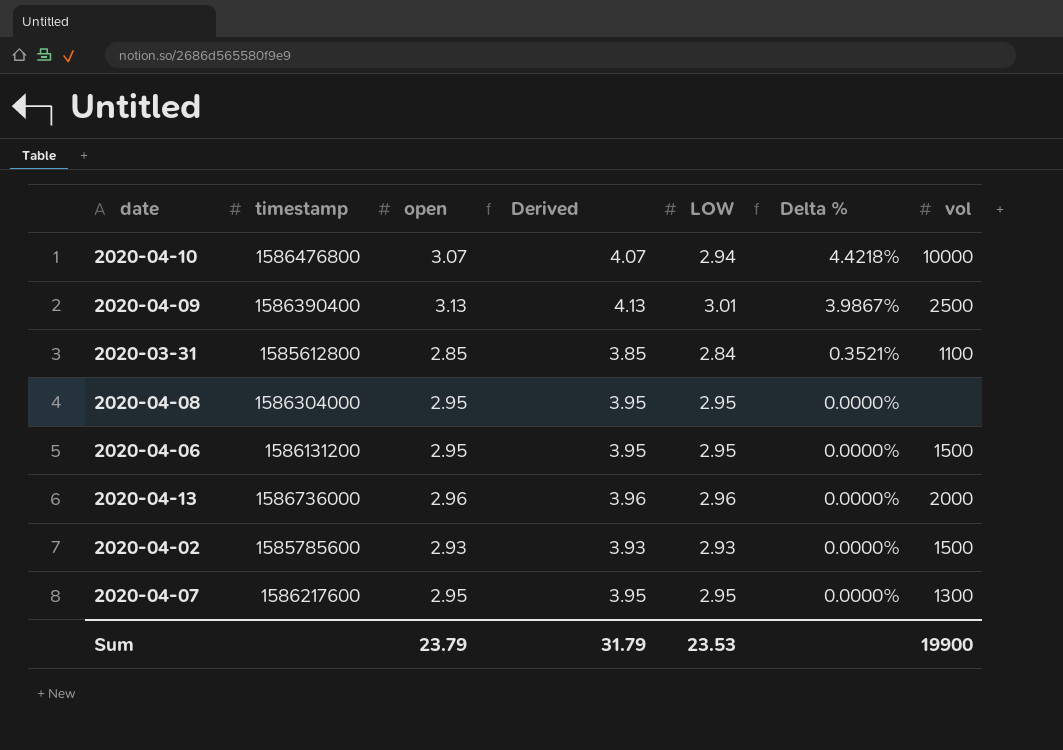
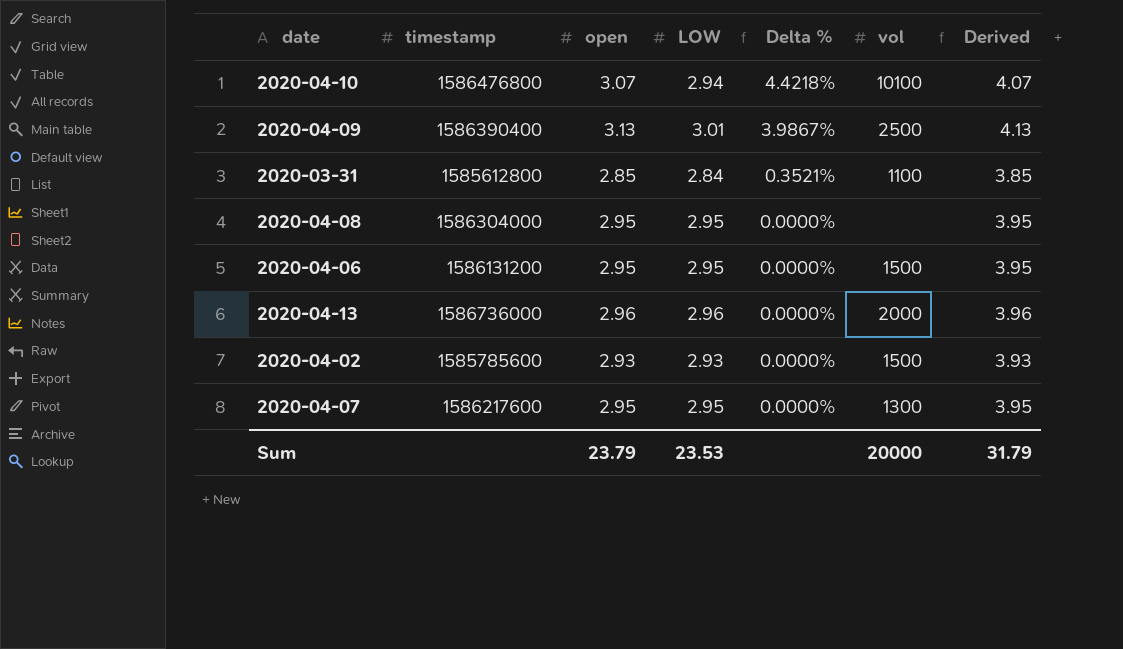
column Derived | position: 4 -> 7
2020-04-10 | vol: 10000 -> 10100
Sum | vol: 19900 -> 20000

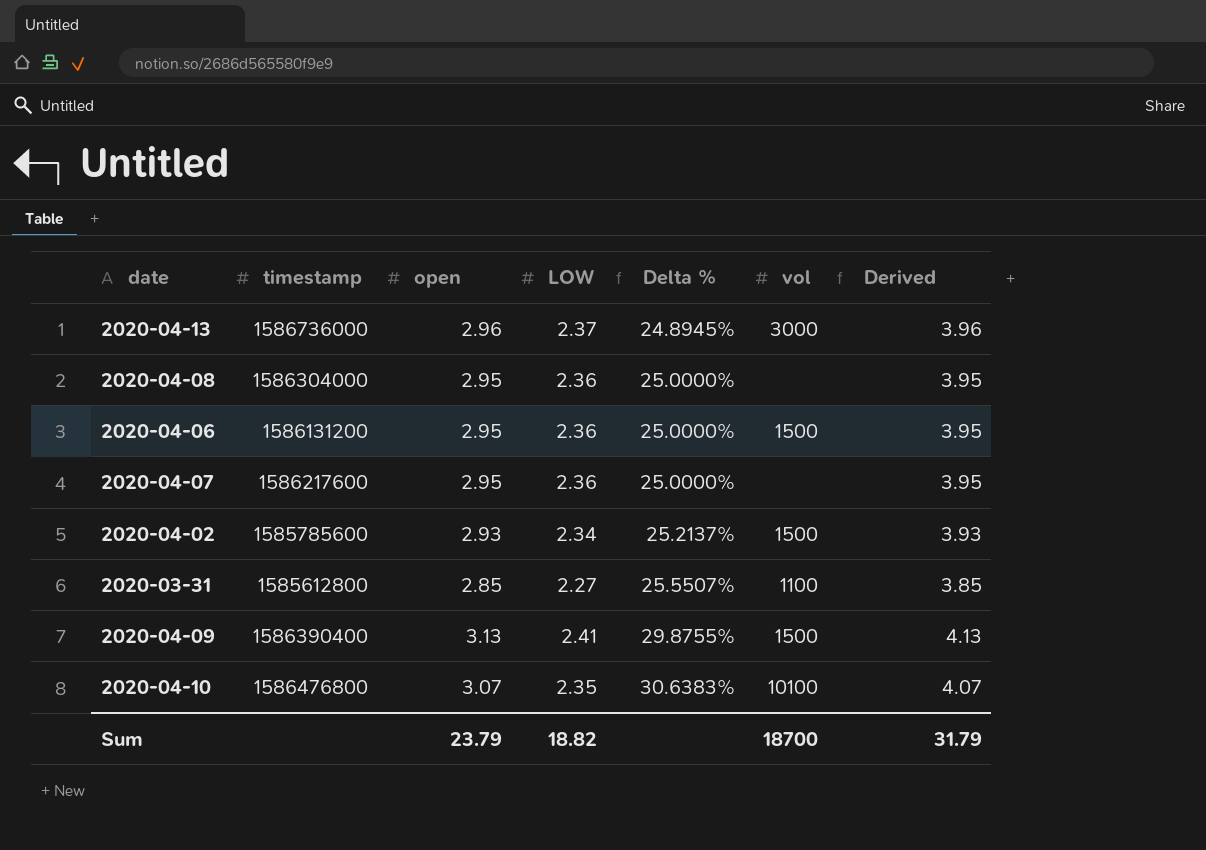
row order: Delta % descending -> Delta % ascending
2020-04-13 | LOW: 2.96 -> 2.37
2020-04-13 | Delta %: 0.0000% -> 24.8945%
2020-04-13 | vol: 2000 -> 3000
2020-04-08 | LOW: 2.95 -> 2.36
2020-04-08 | Delta %: 0.0000% -> 25.0000%
2020-04-06 | LOW: 2.95 -> 2.36
2020-04-06 | Delta %: 0.0000% -> 25.0000%
2020-04-07 | LOW: 2.95 -> 2.36
2020-04-07 | Delta %: 0.0000% -> 25.0000%
2020-04-07 | vol: 1300 -> none
2020-04-02 | LOW: 2.93 -> 2.34
2020-04-02 | Delta %: 0.0000% -> 25.2137%
2020-03-31 | LOW: 2.84 -> 2.27
2020-03-31 | Delta %: 0.3521% -> 25.5507%
2020-04-09 | LOW: 3.01 -> 2.41
2020-04-09 | Delta %: 3.9867% -> 29.8755%
2020-04-09 | vol: 2500 -> 1500
2020-04-10 | LOW: 2.94 -> 2.35
2020-04-10 | Delta %: 4.4218% -> 30.6383%
Sum | LOW: 23.53 -> 18.82
Sum | vol: 20000 -> 18700

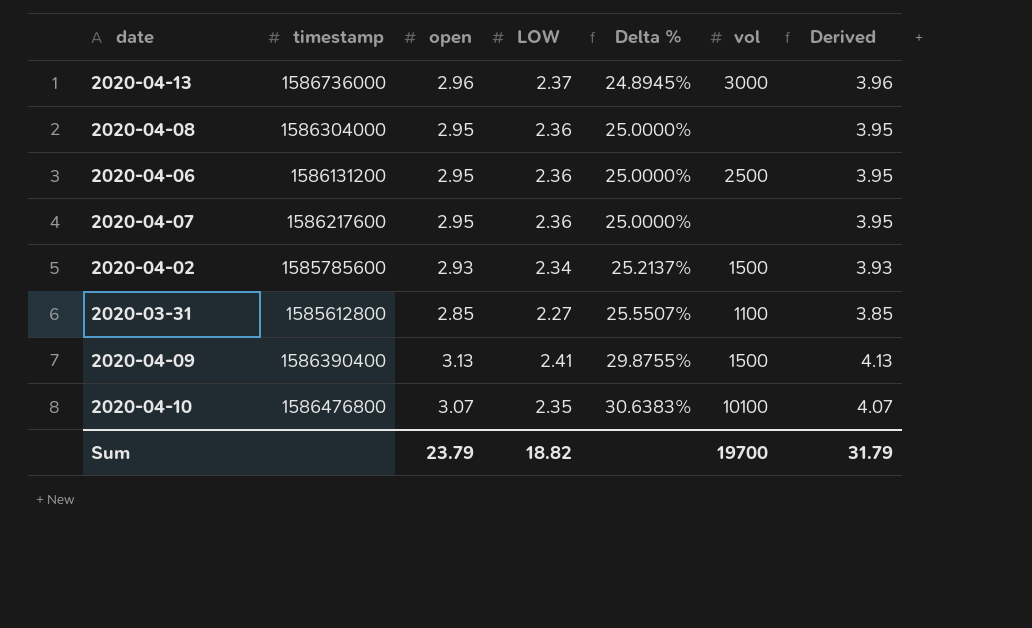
2020-04-06 | vol: 1500 -> 2500
Sum | vol: 18700 -> 19700

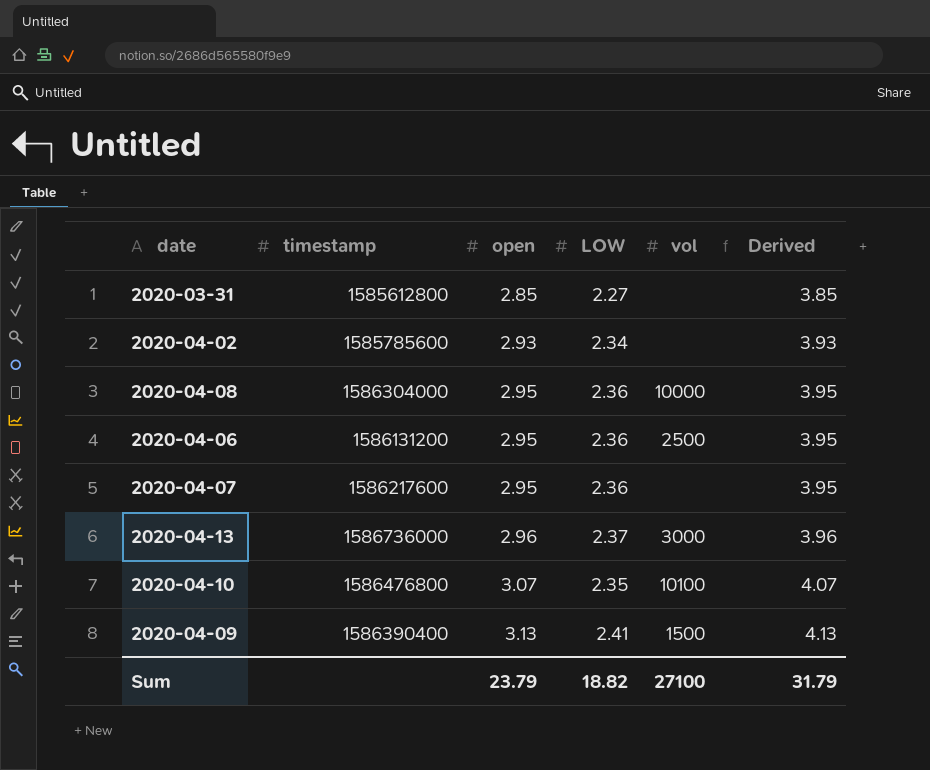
row order: Delta % ascending -> open ascending
column Delta % | formula: ([open] - [LOW]) / [LOW] -> none
2020-03-31 | vol: 1100 -> none
2020-04-02 | vol: 1500 -> none
2020-04-08 | vol: none -> 10000
Sum | vol: 19700 -> 27100

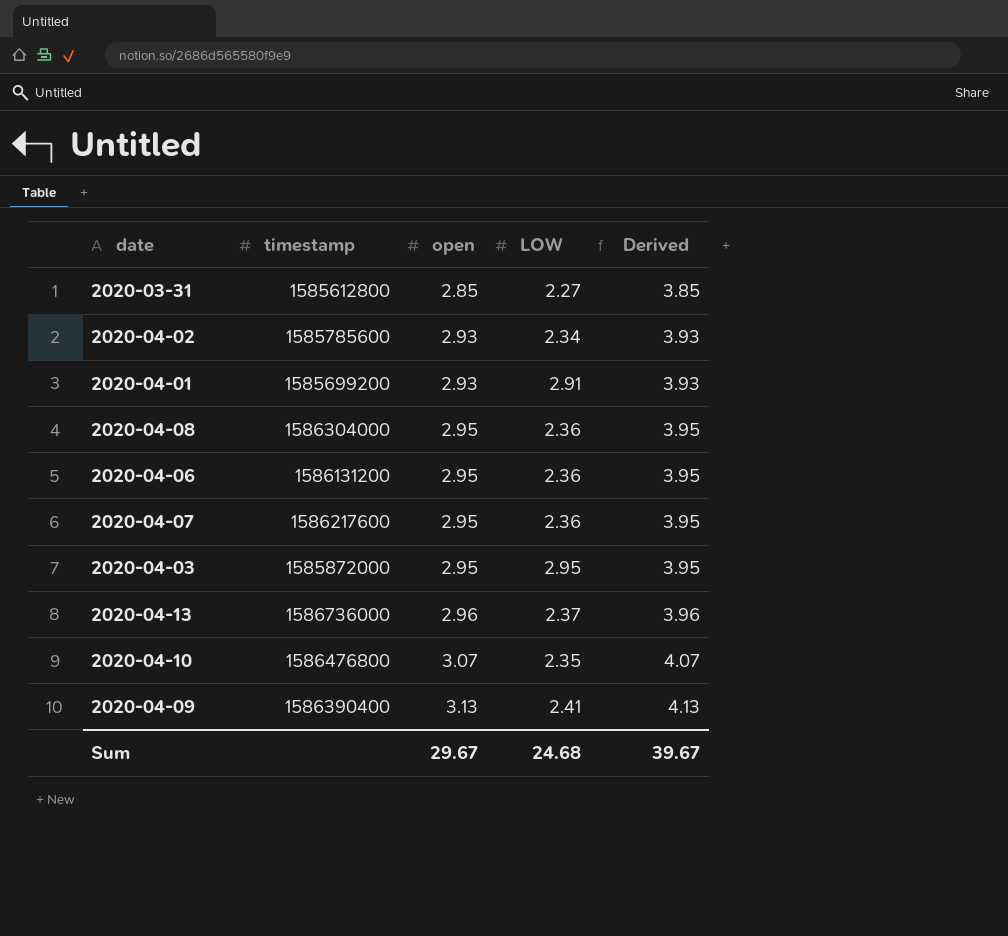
column vol | position: 5 -> none
row 2020-04-01: none -> 1585699200 | 2.93 | 2.91 | 3.93
row 2020-04-03: none -> 1585872000 | 2.95 | 2.95 | 3.95
Sum | open: 23.79 -> 29.67
Sum | LOW: 18.82 -> 24.68
Sum | Derived: 31.79 -> 39.67

